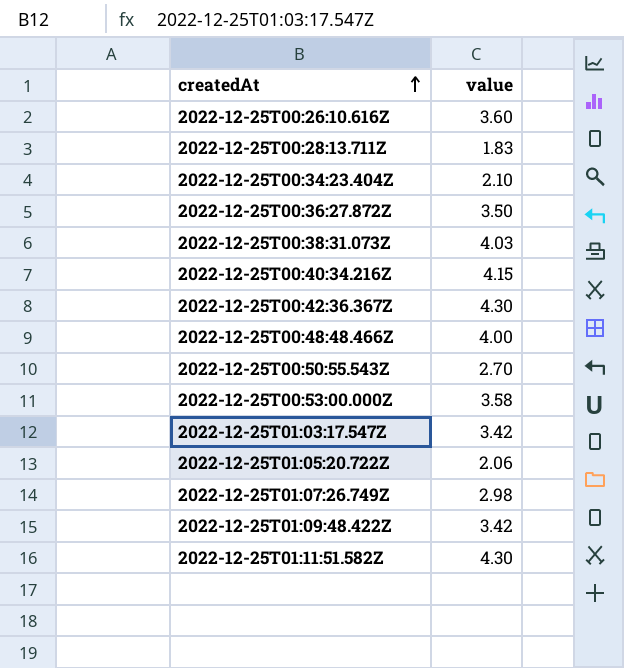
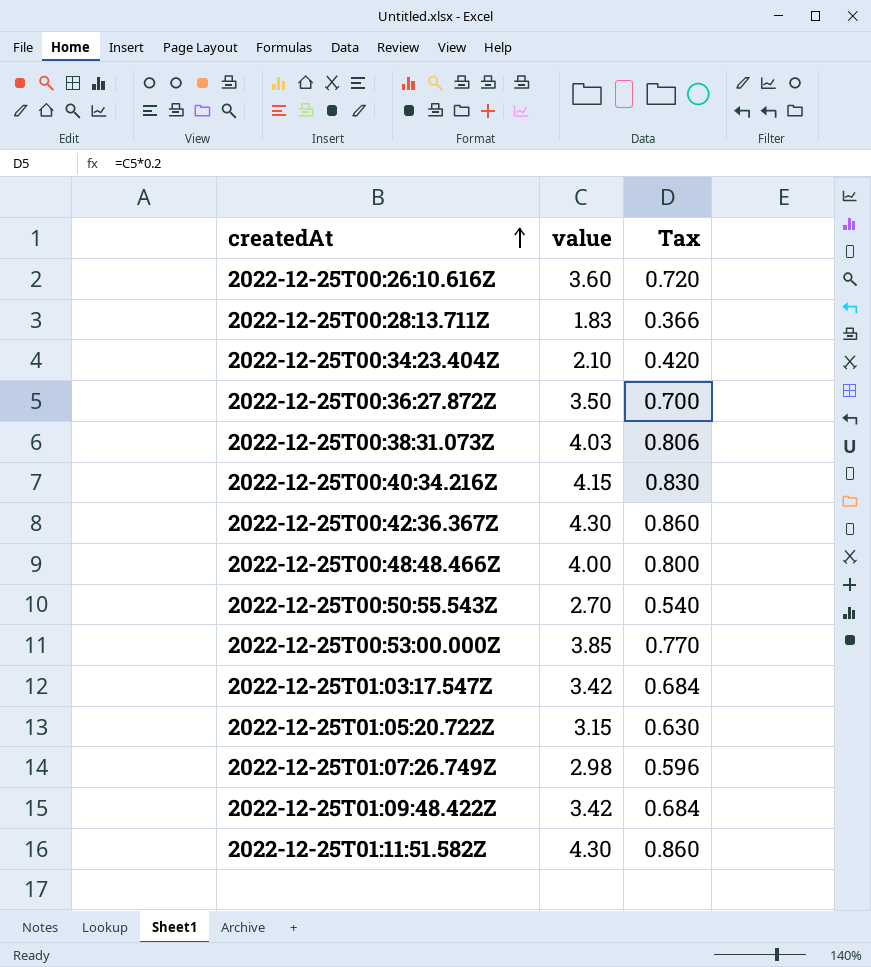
column Tax | formula: none -> [value] * 0.2
2022-12-25T00:53:00.000Z | value: 3.58 -> 3.85
2022-12-25T01:05:20.722Z | value: 2.06 -> 3.15

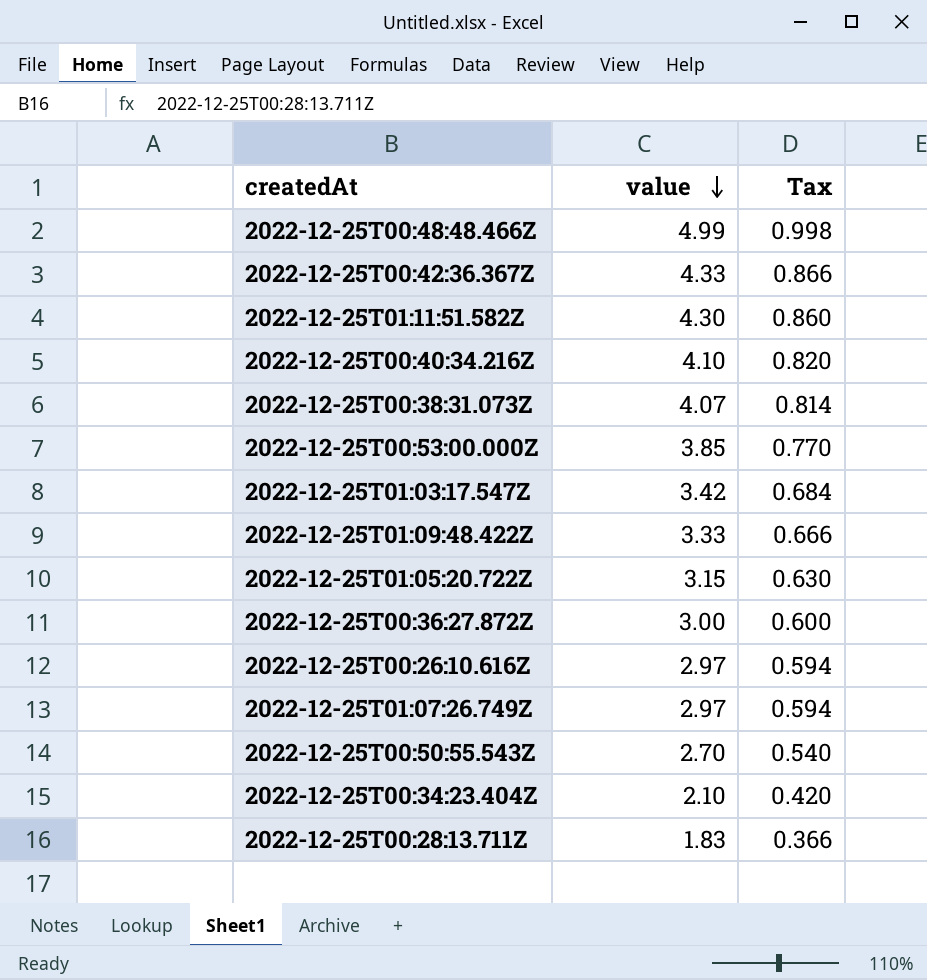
row order: createdAt ascending -> value descending
2022-12-25T00:48:48.466Z | value: 4.00 -> 4.99
2022-12-25T00:48:48.466Z | Tax: 0.800 -> 0.998
2022-12-25T00:42:36.367Z | value: 4.30 -> 4.33
2022-12-25T00:42:36.367Z | Tax: 0.860 -> 0.866
2022-12-25T00:40:34.216Z | value: 4.15 -> 4.10
2022-12-25T00:40:34.216Z | Tax: 0.830 -> 0.820
2022-12-25T00:38:31.073Z | value: 4.03 -> 4.07
2022-12-25T00:38:31.073Z | Tax: 0.806 -> 0.814
2022-12-25T01:09:48.422Z | value: 3.42 -> 3.33
2022-12-25T01:09:48.422Z | Tax: 0.684 -> 0.666
2022-12-25T00:36:27.872Z | value: 3.50 -> 3.00
2022-12-25T00:36:27.872Z | Tax: 0.700 -> 0.600
2022-12-25T00:26:10.616Z | value: 3.60 -> 2.97
2022-12-25T00:26:10.616Z | Tax: 0.720 -> 0.594
2022-12-25T01:07:26.749Z | value: 2.98 -> 2.97
2022-12-25T01:07:26.749Z | Tax: 0.596 -> 0.594

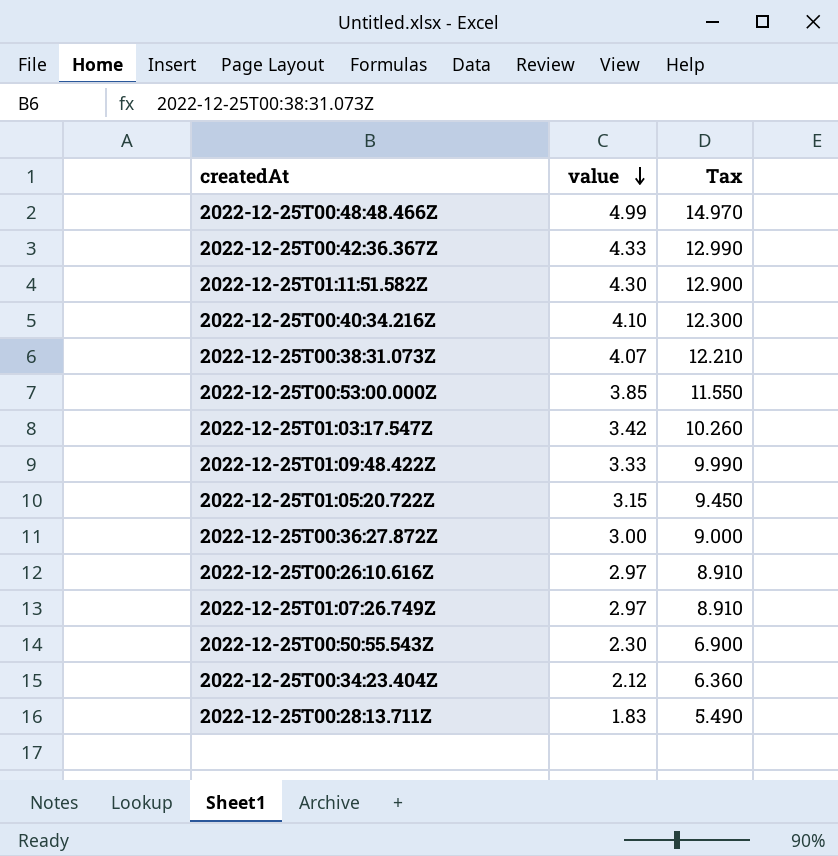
column Tax | formula: [value] * 0.2 -> [value] * 3
2022-12-25T00:50:55.543Z | value: 2.70 -> 2.30
2022-12-25T00:34:23.404Z | value: 2.10 -> 2.12

